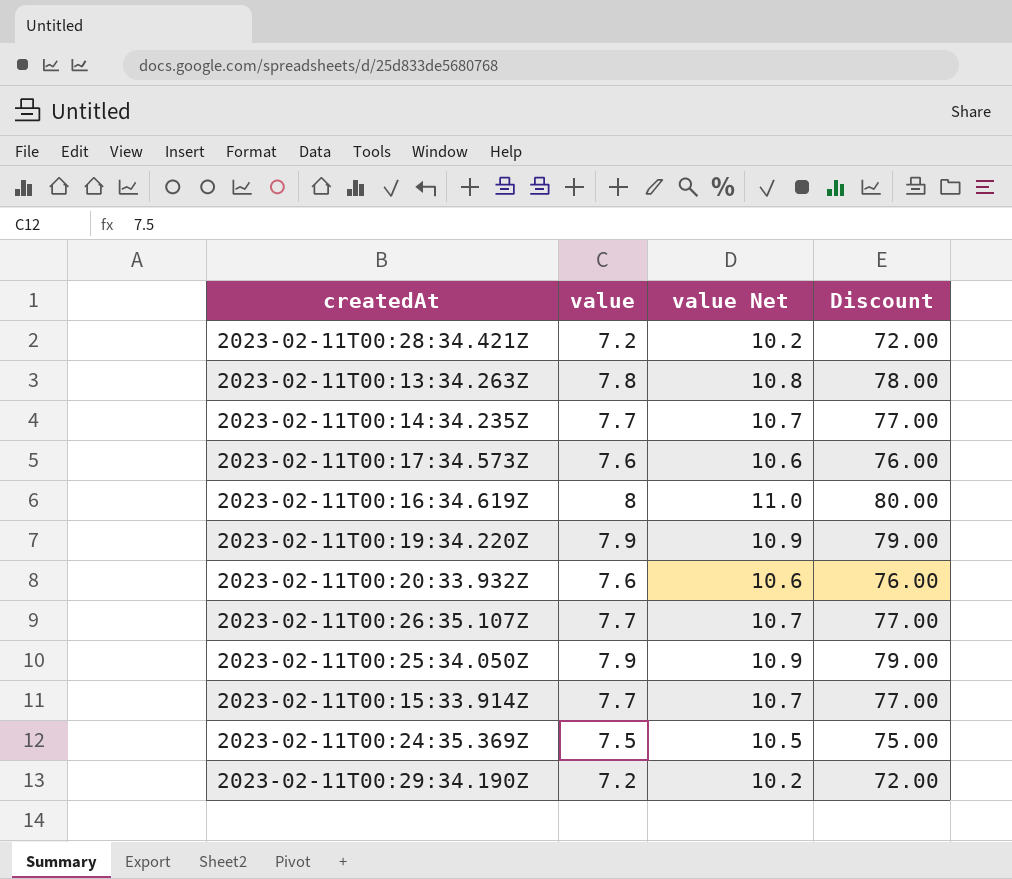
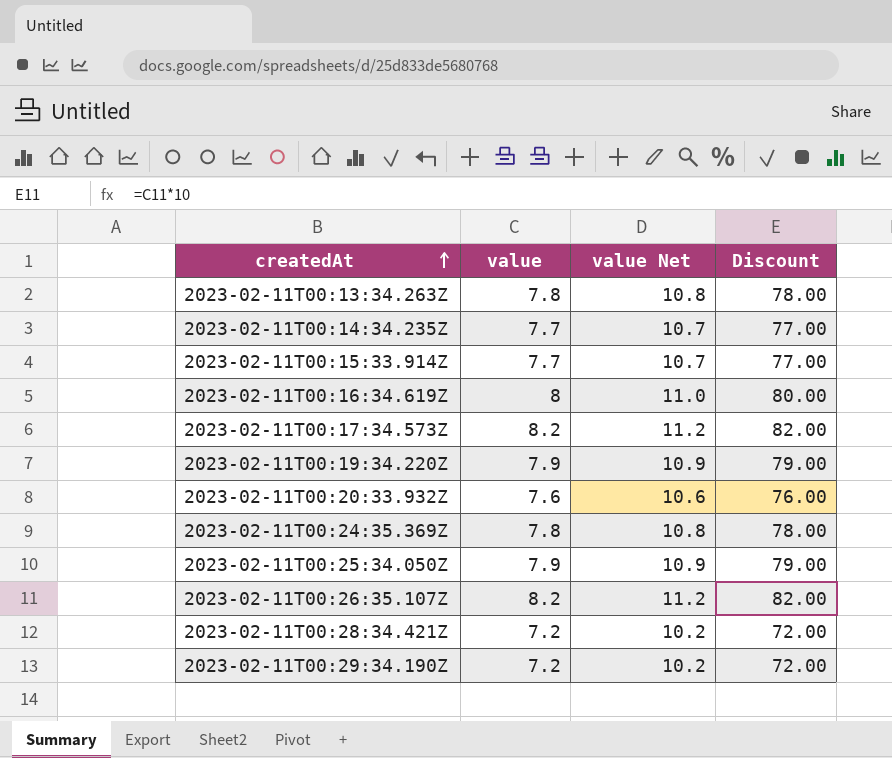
row order: none -> createdAt ascending
2023-02-11T00:17:34.573Z | value: 7.6 -> 8.2
2023-02-11T00:17:34.573Z | value Net: 10.6 -> 11.2
2023-02-11T00:17:34.573Z | Discount: 76.00 -> 82.00
2023-02-11T00:24:35.369Z | value: 7.5 -> 7.8
2023-02-11T00:24:35.369Z | value Net: 10.5 -> 10.8
2023-02-11T00:24:35.369Z | Discount: 75.00 -> 78.00
2023-02-11T00:26:35.107Z | value: 7.7 -> 8.2
2023-02-11T00:26:35.107Z | value Net: 10.7 -> 11.2
2023-02-11T00:26:35.107Z | Discount: 77.00 -> 82.00

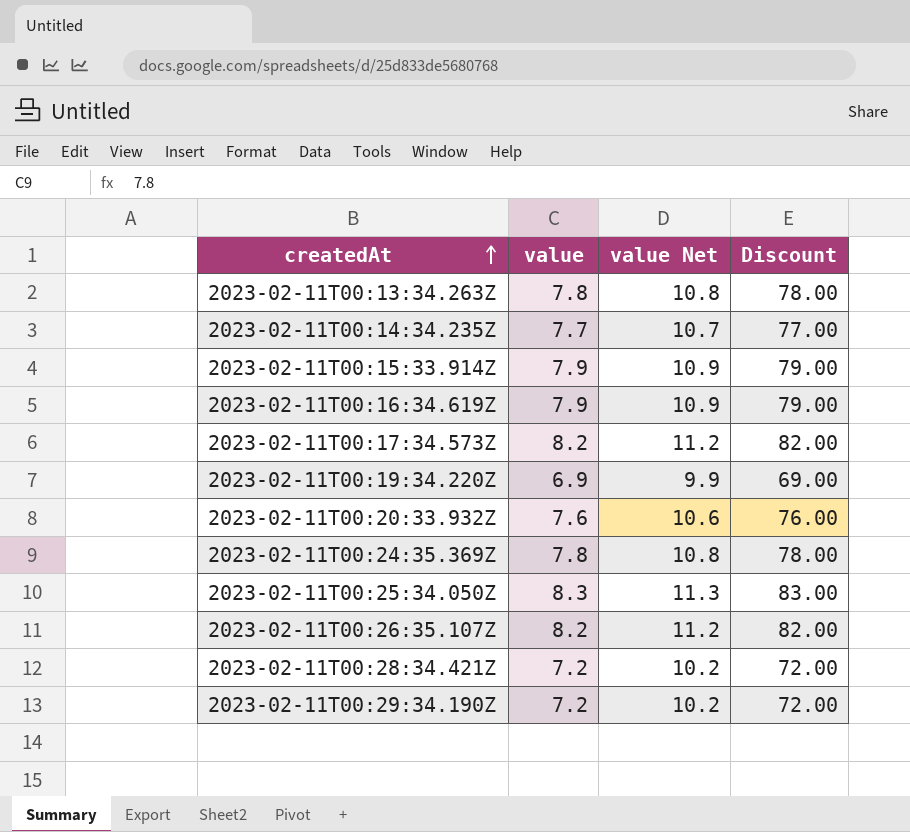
2023-02-11T00:15:33.914Z | value: 7.7 -> 7.9
2023-02-11T00:15:33.914Z | value Net: 10.7 -> 10.9
2023-02-11T00:15:33.914Z | Discount: 77.00 -> 79.00
2023-02-11T00:16:34.619Z | value: 8 -> 7.9
2023-02-11T00:16:34.619Z | value Net: 11.0 -> 10.9
2023-02-11T00:16:34.619Z | Discount: 80.00 -> 79.00
2023-02-11T00:19:34.220Z | value: 7.9 -> 6.9
2023-02-11T00:19:34.220Z | value Net: 10.9 -> 9.9
2023-02-11T00:19:34.220Z | Discount: 79.00 -> 69.00
2023-02-11T00:25:34.050Z | value: 7.9 -> 8.3
2023-02-11T00:25:34.050Z | value Net: 10.9 -> 11.3
2023-02-11T00:25:34.050Z | Discount: 79.00 -> 83.00

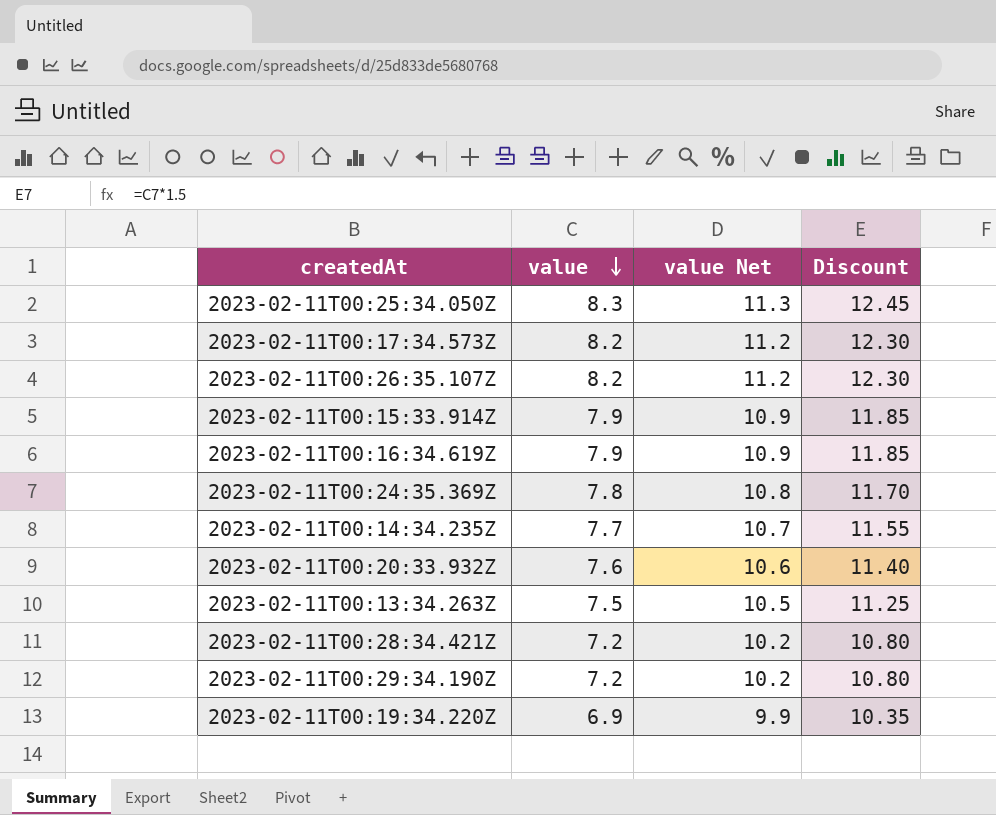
row order: createdAt ascending -> value descending
column Discount | formula: [value] * 10 -> [value] * 1.5
2023-02-11T00:13:34.263Z | value: 7.8 -> 7.5
2023-02-11T00:13:34.263Z | value Net: 10.8 -> 10.5

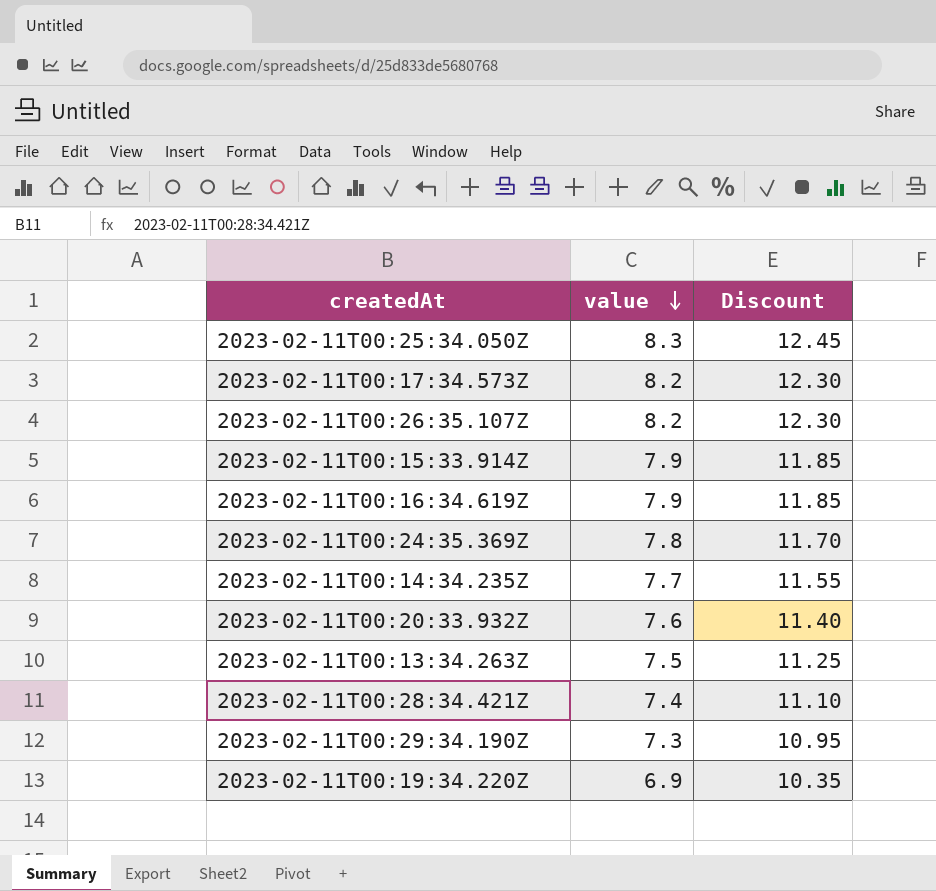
column value Net | formula: [value] + 3 -> none
2023-02-11T00:28:34.421Z | value: 7.2 -> 7.4
2023-02-11T00:28:34.421Z | Discount: 10.80 -> 11.10
2023-02-11T00:29:34.190Z | value: 7.2 -> 7.3
2023-02-11T00:29:34.190Z | Discount: 10.80 -> 10.95

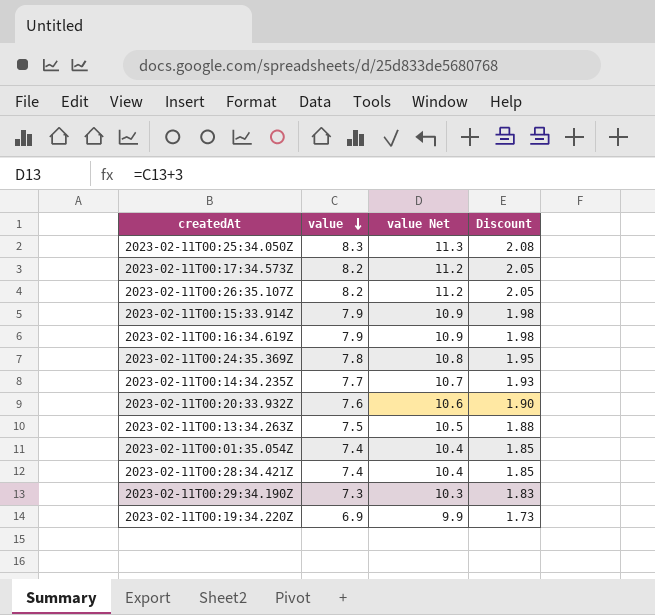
column value Net | formula: none -> [value] + 3
column Discount | formula: [value] * 1.5 -> [value] * 0.25
row 2023-02-11T00:01:35.054Z: none -> 7.4 | 10.4 | 1.85

